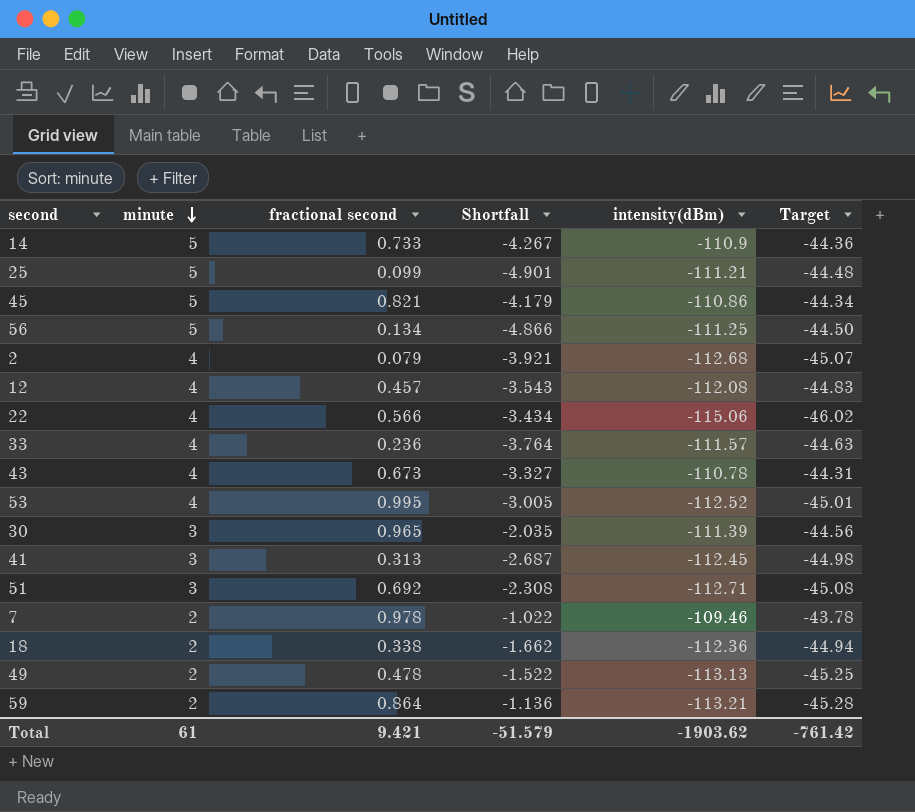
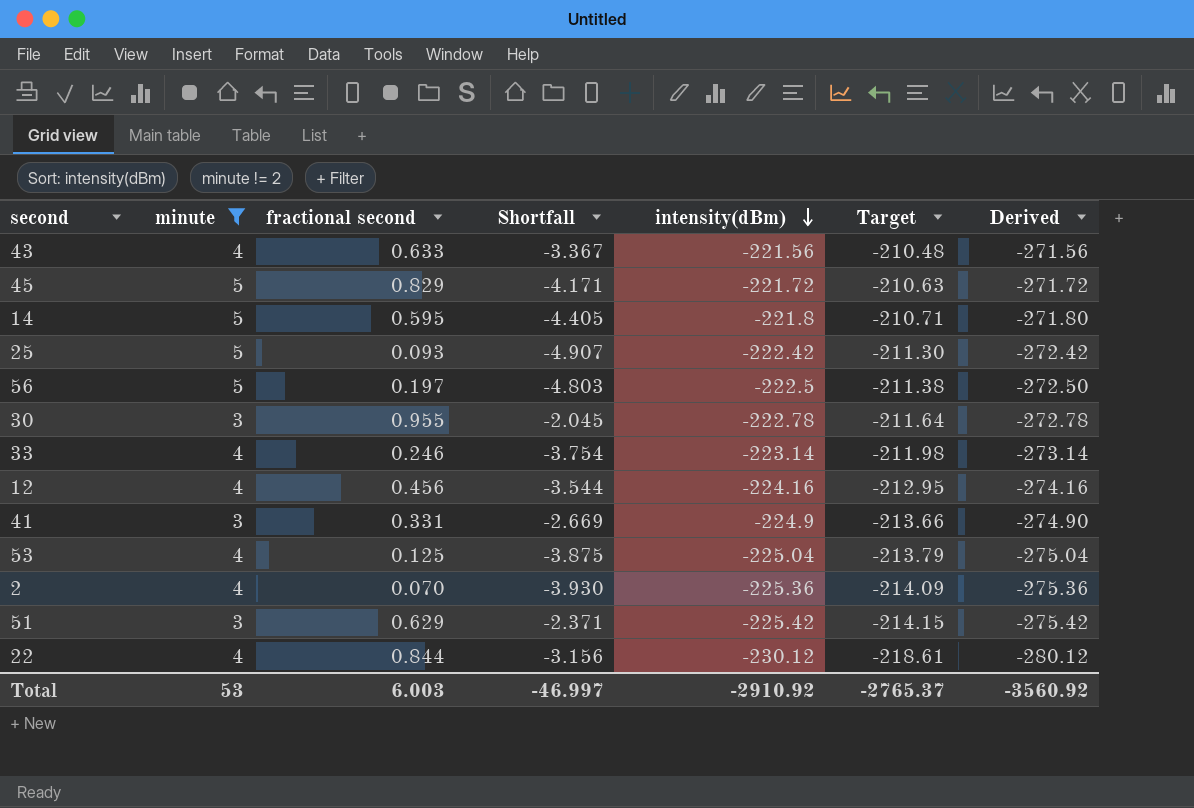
filter: none -> minute != 2
row order: minute descending -> intensity(dBm) descending
column Target | formula: [intensity(dBm)] * 0.4 -> [intensity(dBm)] * 0.95
column Derived | formula: none -> [intensity(dBm)] - 50
43 | fractional second: 0.673 -> 0.633
43 | Shortfall: -3.327 -> -3.367
43 | intensity(dBm): -110.78 -> -221.56
45 | fractional second: 0.821 -> 0.829
45 | Shortfall: -4.179 -> -4.171
45 | intensity(dBm): -110.86 -> -221.72
14 | fractional second: 0.733 -> 0.595
14 | Shortfall: -4.267 -> -4.405
14 | intensity(dBm): -110.9 -> -221.8
25 | fractional second: 0.099 -> 0.093
25 | Shortfall: -4.901 -> -4.907
25 | intensity(dBm): -111.21 -> -222.42
56 | fractional second: 0.134 -> 0.197
56 | Shortfall: -4.866 -> -4.803
56 | intensity(dBm): -111.25 -> -222.5
30 | fractional second: 0.965 -> 0.955
30 | Shortfall: -2.035 -> -2.045
30 | intensity(dBm): -111.39 -> -222.78
33 | fractional second: 0.236 -> 0.246
33 | Shortfall: -3.764 -> -3.754
33 | intensity(dBm): -111.57 -> -223.14
12 | fractional second: 0.457 -> 0.456
12 | Shortfall: -3.543 -> -3.544
12 | intensity(dBm): -112.08 -> -224.16
41 | fractional second: 0.313 -> 0.331
41 | Shortfall: -2.687 -> -2.669
41 | intensity(dBm): -112.45 -> -224.9
53 | fractional second: 0.995 -> 0.125
53 | Shortfall: -3.005 -> -3.875
53 | intensity(dBm): -112.52 -> -225.04
2 | fractional second: 0.079 -> 0.070
2 | Shortfall: -3.921 -> -3.930
2 | intensity(dBm): -112.68 -> -225.36
51 | fractional second: 0.692 -> 0.629
51 | Shortfall: -2.308 -> -2.371
51 | intensity(dBm): -112.71 -> -225.42
22 | fractional second: 0.566 -> 0.844
22 | Shortfall: -3.434 -> -3.156
22 | intensity(dBm): -115.06 -> -230.12
Total | minute: 61 -> 53
Total | fractional second: 9.421 -> 6.003
Total | Shortfall: -51.579 -> -46.997
Total | intensity(dBm): -1903.62 -> -2910.92
Total | Target: -761.42 -> -2765.37

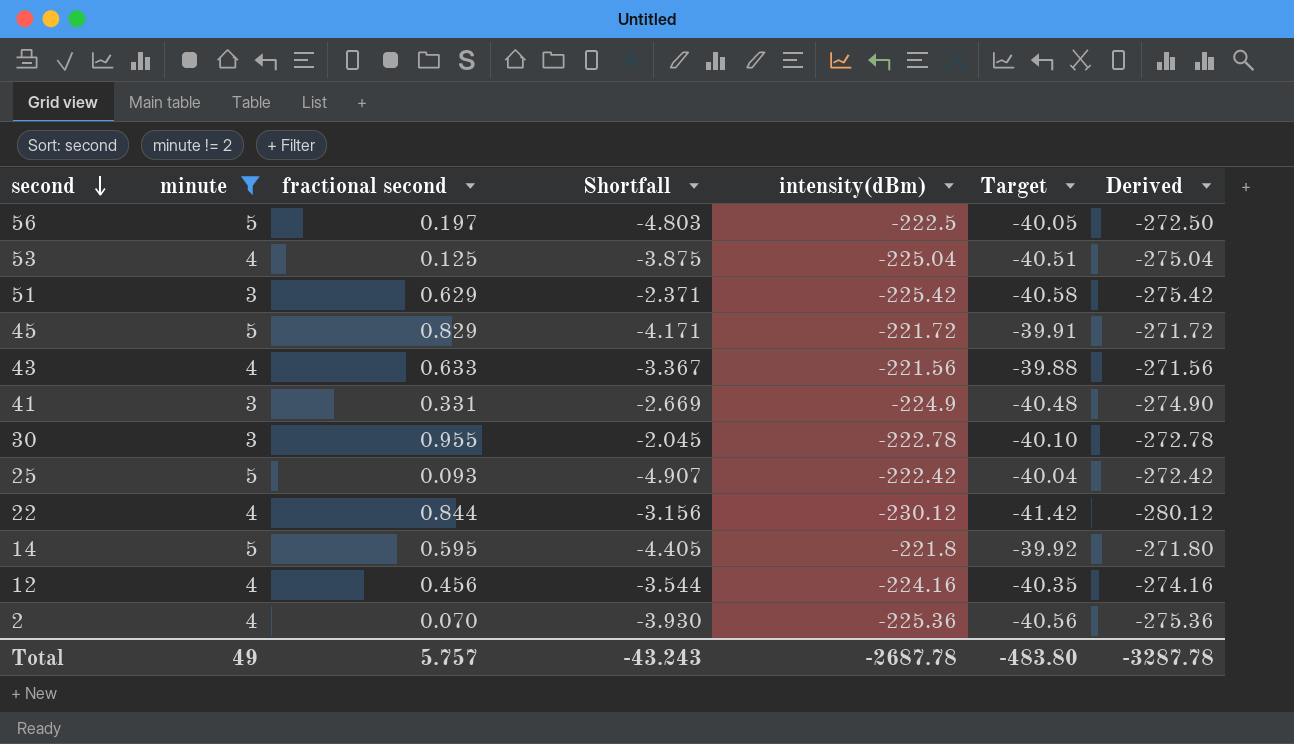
row order: intensity(dBm) descending -> second descending
column Target | formula: [intensity(dBm)] * 0.95 -> [intensity(dBm)] * 0.18
row 33: 4 | 0.246 | -3.754 | -223.14 | -211.98 | -273.14 -> none
Total | minute: 53 -> 49
Total | fractional second: 6.003 -> 5.757
Total | Shortfall: -46.997 -> -43.243
Total | intensity(dBm): -2910.92 -> -2687.78
Total | Target: -2765.37 -> -483.80
Total | Derived: -3560.92 -> -3287.78

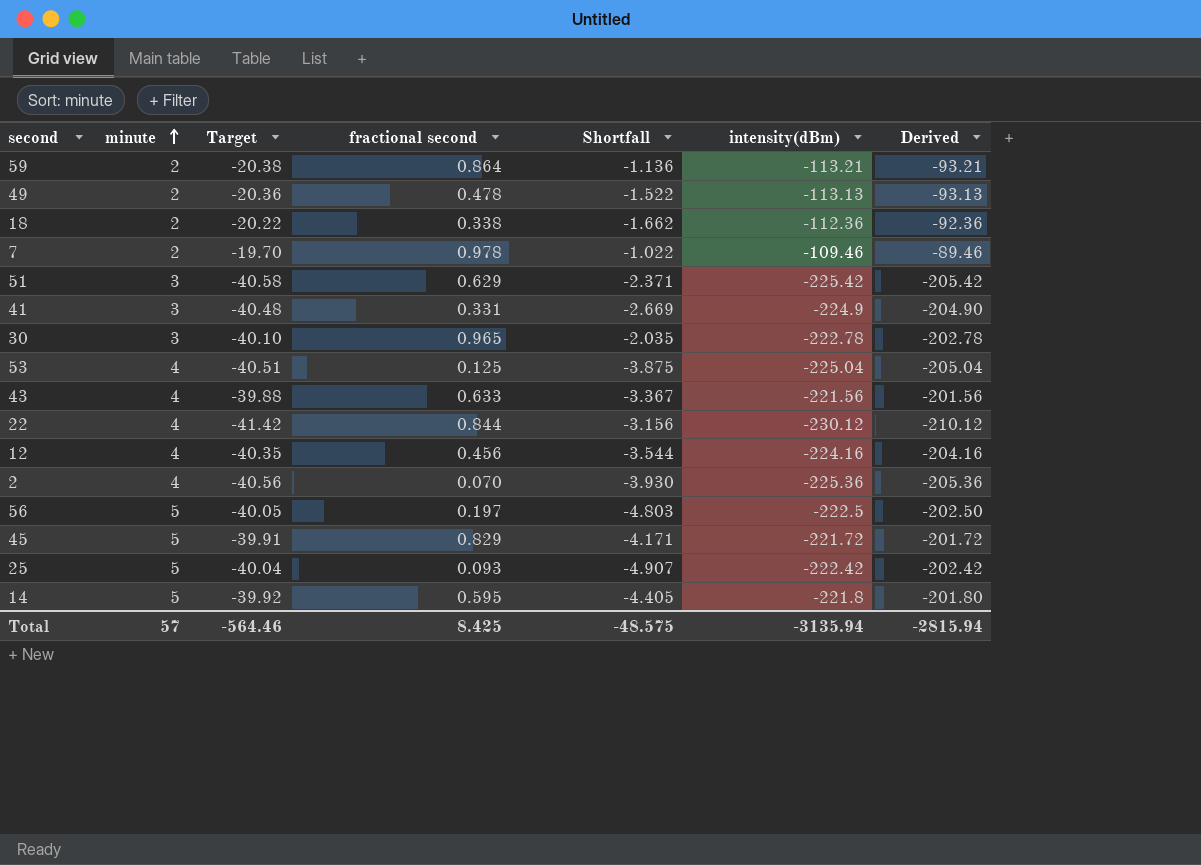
filter: minute != 2 -> none
row order: second descending -> minute ascending
column Target | position: 6 -> 3
column Derived | formula: [intensity(dBm)] - 50 -> [intensity(dBm)] + 20
30 | fractional second: 0.955 -> 0.965
30 | Shortfall: -2.045 -> -2.035
Total | minute: 49 -> 57
Total | Target: -483.80 -> -564.46
Total | fractional second: 5.757 -> 8.425
Total | Shortfall: -43.243 -> -48.575
Total | intensity(dBm): -2687.78 -> -3135.94
Total | Derived: -3287.78 -> -2815.94

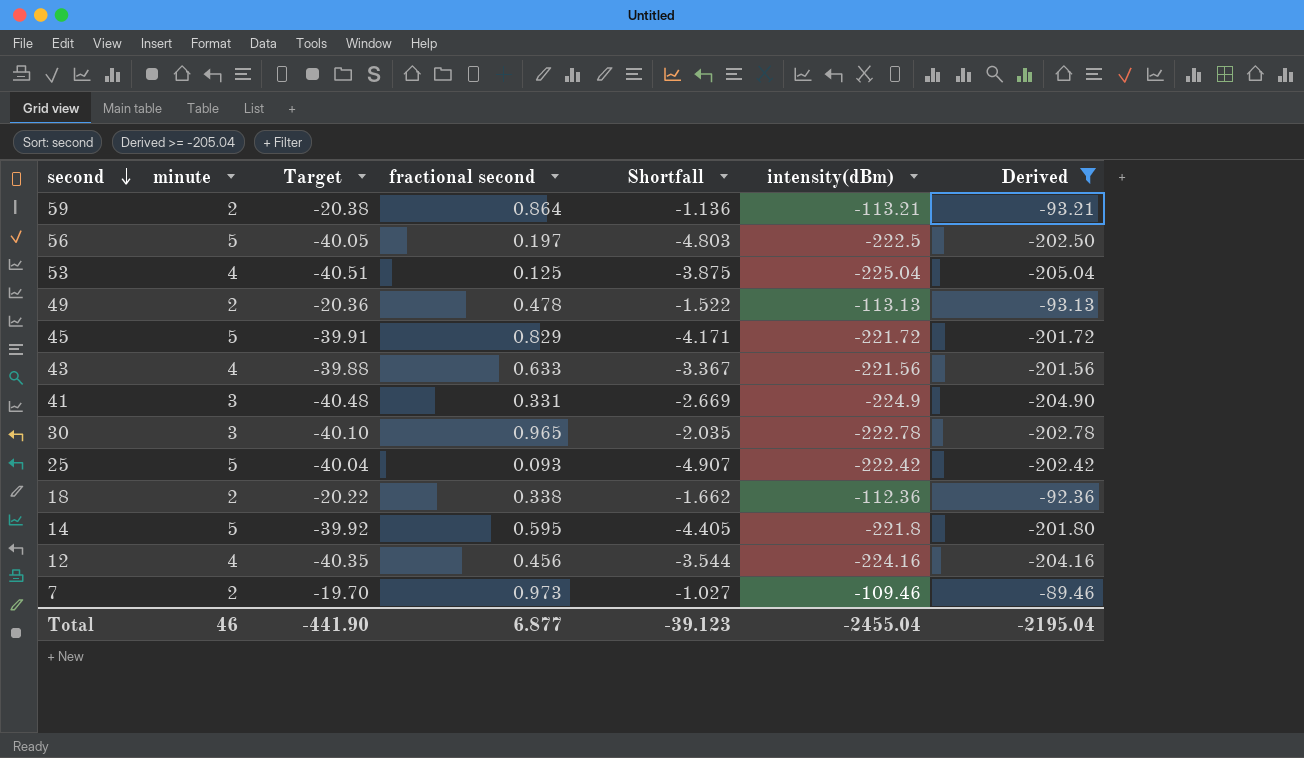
filter: none -> Derived >= -205.04
row order: minute ascending -> second descending
7 | fractional second: 0.978 -> 0.973
7 | Shortfall: -1.022 -> -1.027
Total | minute: 57 -> 46
Total | Target: -564.46 -> -441.90
Total | fractional second: 8.425 -> 6.877
Total | Shortfall: -48.575 -> -39.123
Total | intensity(dBm): -3135.94 -> -2455.04
Total | Derived: -2815.94 -> -2195.04

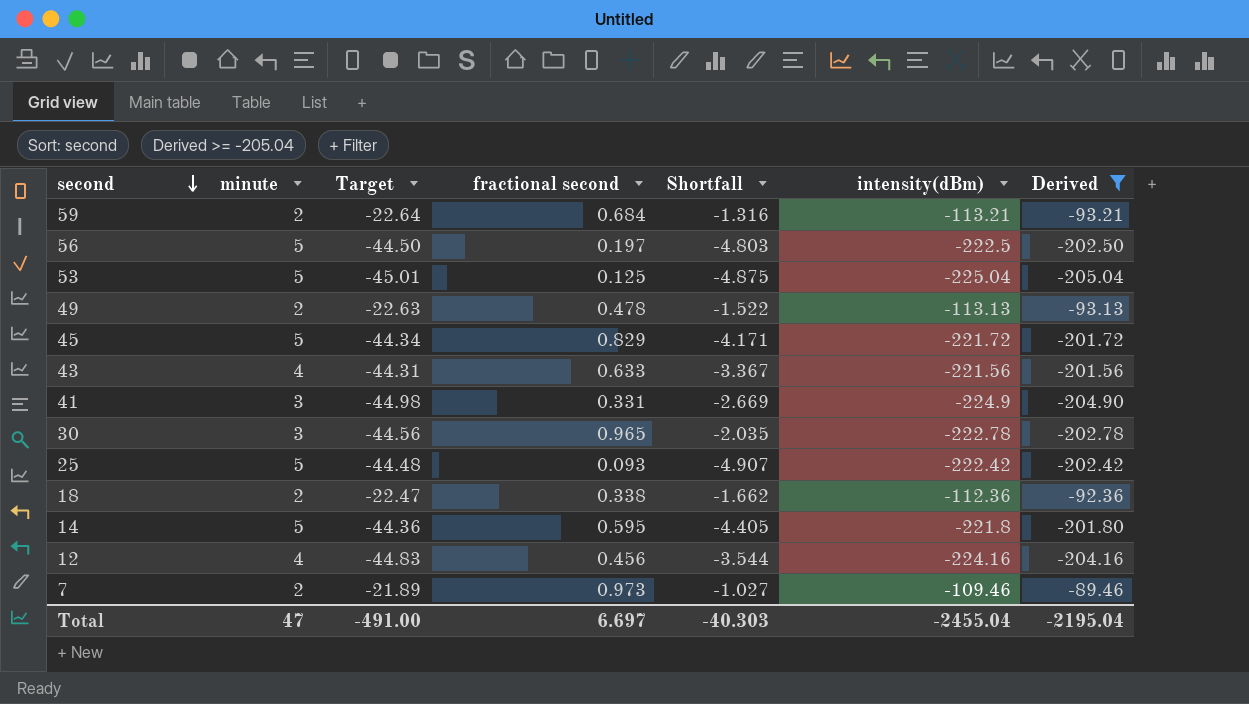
column Target | formula: [intensity(dBm)] * 0.18 -> [intensity(dBm)] * 0.2
59 | fractional second: 0.864 -> 0.684
59 | Shortfall: -1.136 -> -1.316
53 | minute: 4 -> 5
53 | Shortfall: -3.875 -> -4.875
Total | minute: 46 -> 47
Total | Target: -441.90 -> -491.00
Total | fractional second: 6.877 -> 6.697
Total | Shortfall: -39.123 -> -40.303

